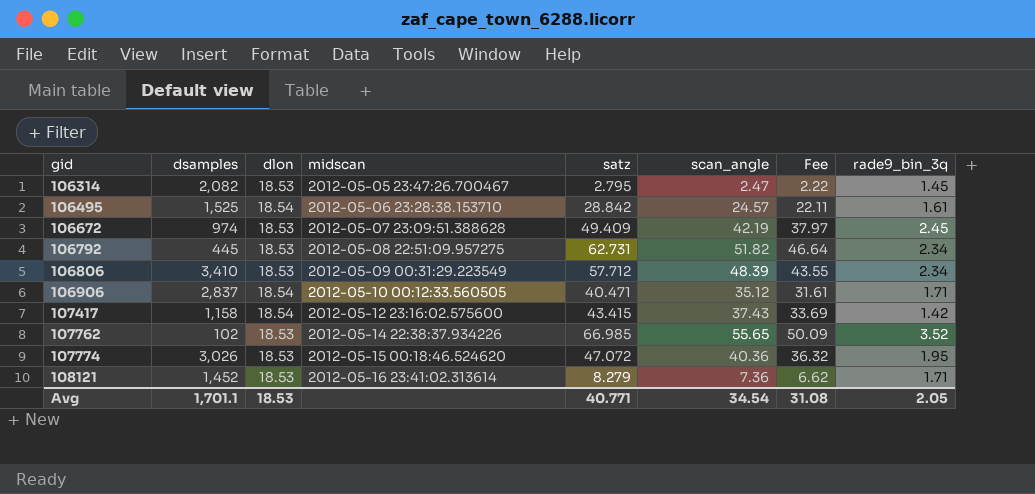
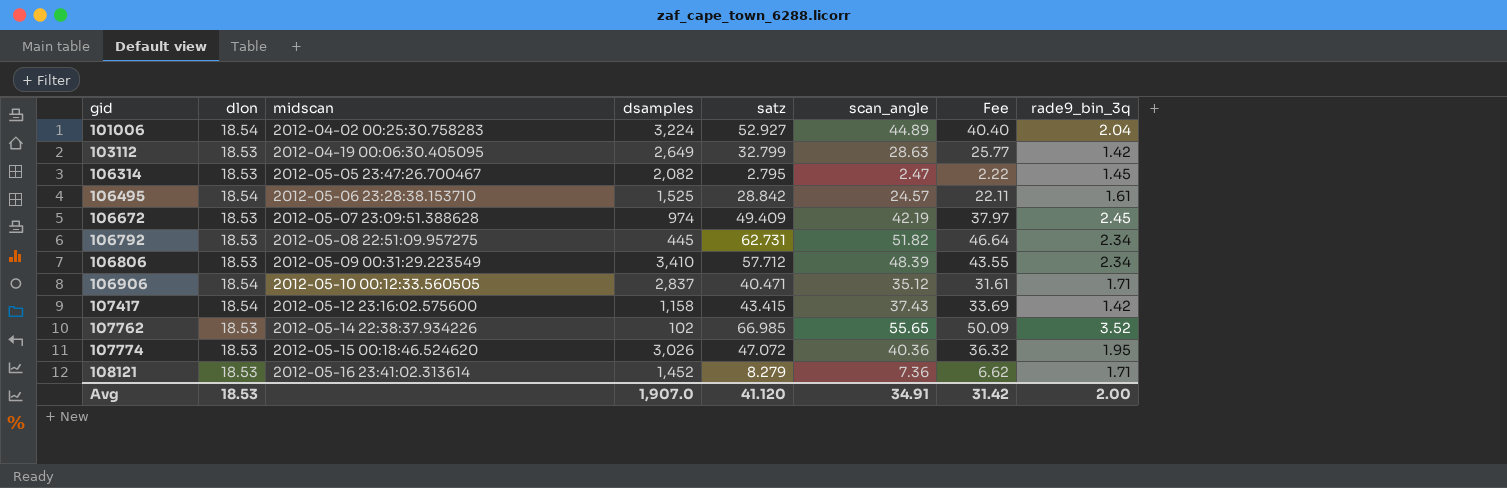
column dsamples | position: 2 -> 4
row 101006: none -> 18.54 | 2012-04-02 00:25:30.758283 | 3,224 | 52.927 | 44.89 | 40.40 | 2.04
row 103112: none -> 18.53 | 2012-04-19 00:06:30.405095 | 2,649 | 32.799 | 28.63 | 25.77 | 1.42
Avg | dsamples: 1,701.1 -> 1,907.0
Avg | satz: 40.771 -> 41.120
Avg | scan_angle: 34.54 -> 34.91
Avg | Fee: 31.08 -> 31.42
Avg | rade9_bin_3q: 2.05 -> 2.00

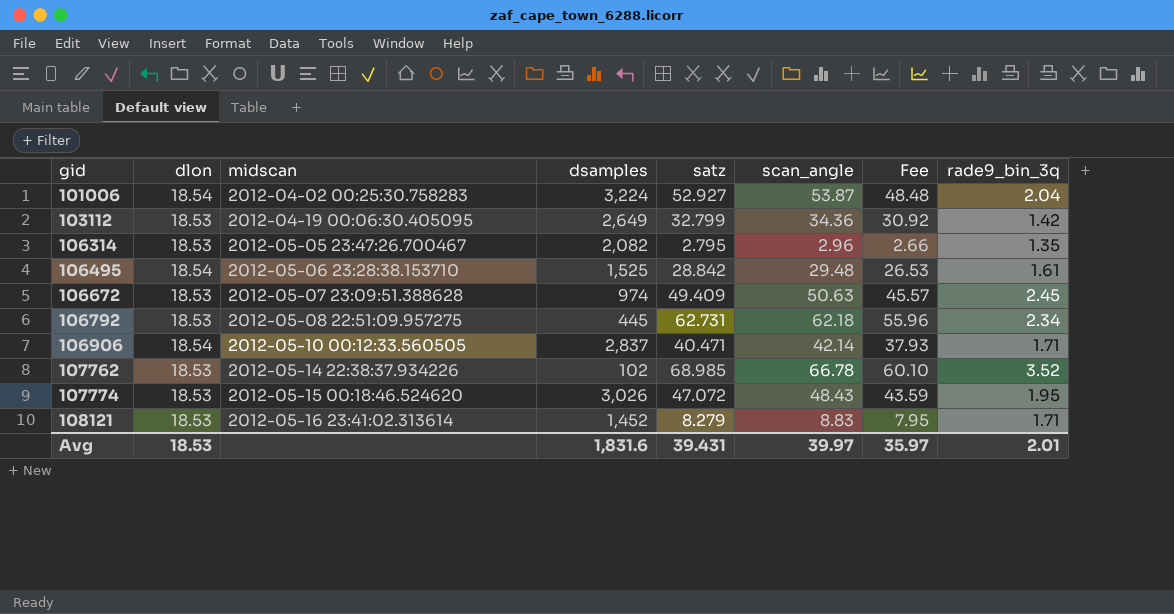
row 106806: 18.53 | 2012-05-09 00:31:29.223549 | 3,410 | 57.712 | 48.39 | 43.55 | 2.34 -> none
row 107417: 18.54 | 2012-05-12 23:16:02.575600 | 1,158 | 43.415 | 37.43 | 33.69 | 1.42 -> none
101006 | scan_angle: 44.89 -> 53.87
101006 | Fee: 40.40 -> 48.48
103112 | scan_angle: 28.63 -> 34.36
103112 | Fee: 25.77 -> 30.92
106314 | scan_angle: 2.47 -> 2.96
106314 | Fee: 2.22 -> 2.66
106314 | rade9_bin_3q: 1.45 -> 1.35
106495 | scan_angle: 24.57 -> 29.48
106495 | Fee: 22.11 -> 26.53
106672 | scan_angle: 42.19 -> 50.63
106672 | Fee: 37.97 -> 45.57
106792 | scan_angle: 51.82 -> 62.18
106792 | Fee: 46.64 -> 55.96
106906 | scan_angle: 35.12 -> 42.14
106906 | Fee: 31.61 -> 37.93
107762 | satz: 66.985 -> 68.985
107762 | scan_angle: 55.65 -> 66.78
107762 | Fee: 50.09 -> 60.10
107774 | scan_angle: 40.36 -> 48.43
107774 | Fee: 36.32 -> 43.59
108121 | scan_angle: 7.36 -> 8.83
108121 | Fee: 6.62 -> 7.95
Avg | dsamples: 1,907.0 -> 1,831.6
Avg | satz: 41.120 -> 39.431
Avg | scan_angle: 34.91 -> 39.97
Avg | Fee: 31.42 -> 35.97
Avg | rade9_bin_3q: 2.00 -> 2.01

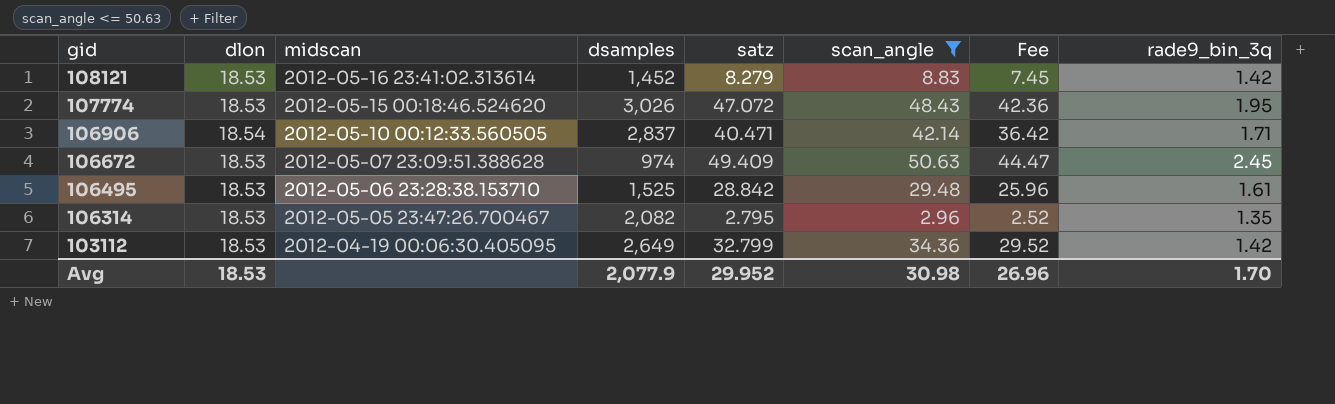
filter: none -> scan_angle <= 50.63
row order: gid ascending -> gid descending
column Fee | formula: [scan_angle] * 0.9 -> [satz] * 0.9
108121 | rade9_bin_3q: 1.71 -> 1.42
106495 | dlon: 18.54 -> 18.53
Avg | dsamples: 1,831.6 -> 2,077.9
Avg | satz: 39.431 -> 29.952
Avg | scan_angle: 39.97 -> 30.98
Avg | Fee: 35.97 -> 26.96
Avg | rade9_bin_3q: 2.01 -> 1.70

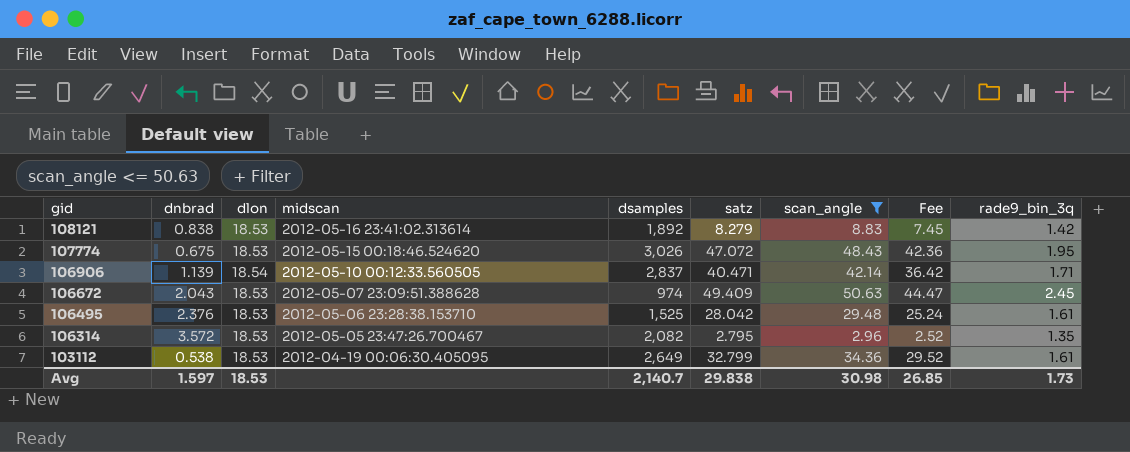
column dnbrad | position: none -> 2
108121 | dsamples: 1,452 -> 1,892
106495 | satz: 28.842 -> 28.042
106495 | Fee: 25.96 -> 25.24
103112 | rade9_bin_3q: 1.42 -> 1.61
Avg | dsamples: 2,077.9 -> 2,140.7
Avg | satz: 29.952 -> 29.838
Avg | Fee: 26.96 -> 26.85
Avg | rade9_bin_3q: 1.70 -> 1.73

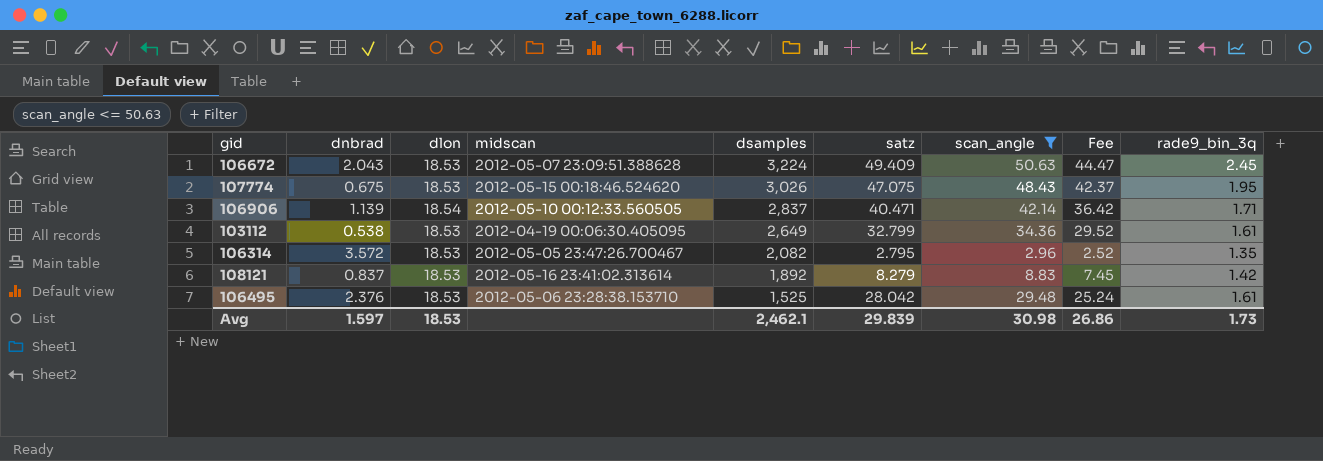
row order: gid descending -> dsamples descending
106672 | dsamples: 974 -> 3,224
107774 | satz: 47.072 -> 47.075
107774 | Fee: 42.36 -> 42.37
108121 | dnbrad: 0.838 -> 0.837
Avg | dsamples: 2,140.7 -> 2,462.1
Avg | satz: 29.838 -> 29.839
Avg | Fee: 26.85 -> 26.86

